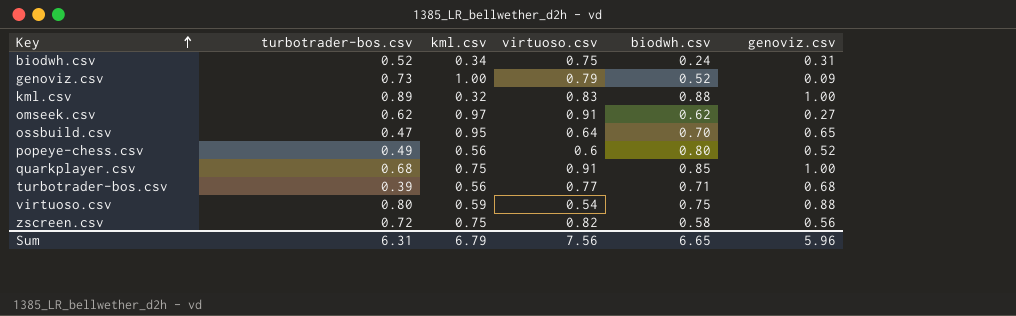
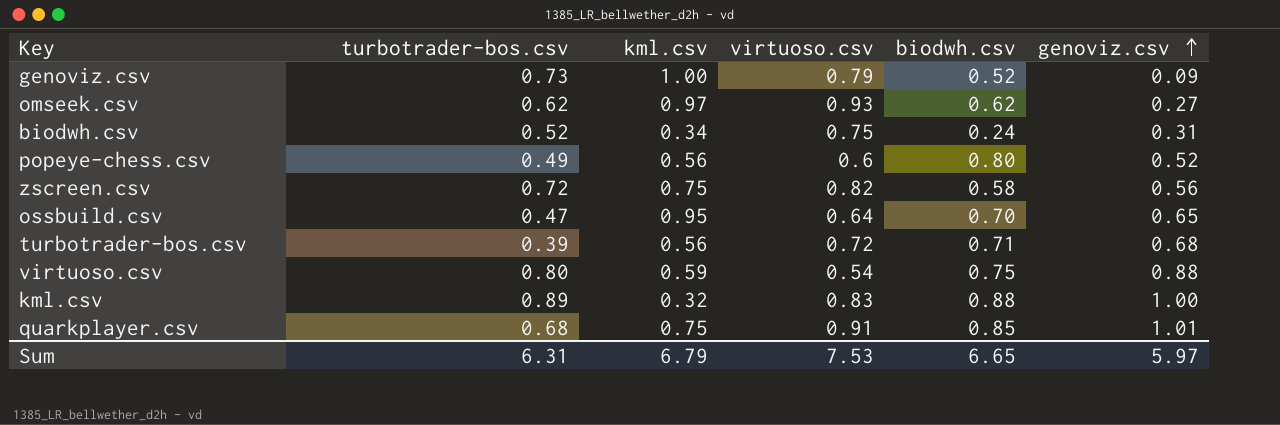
row order: Key ascending -> genoviz.csv ascending
omseek.csv | virtuoso.csv: 0.91 -> 0.93
turbotrader-bos.csv | virtuoso.csv: 0.77 -> 0.72
quarkplayer.csv | genoviz.csv: 1.00 -> 1.01
Sum | virtuoso.csv: 7.56 -> 7.53
Sum | genoviz.csv: 5.96 -> 5.97

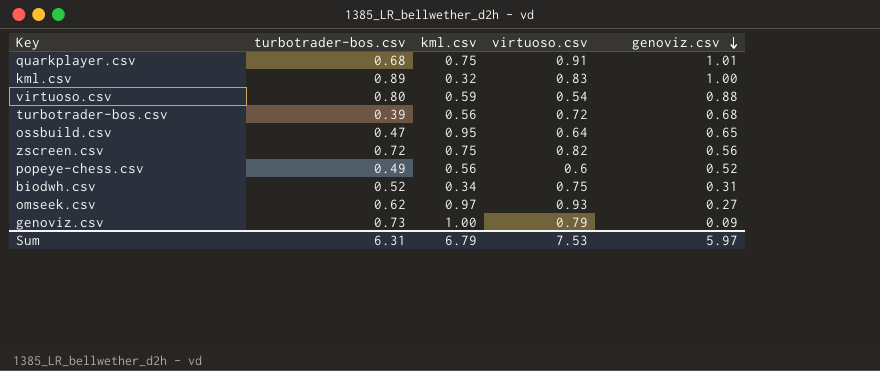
row order: genoviz.csv ascending -> genoviz.csv descending
column biodwh.csv | position: 5 -> none

